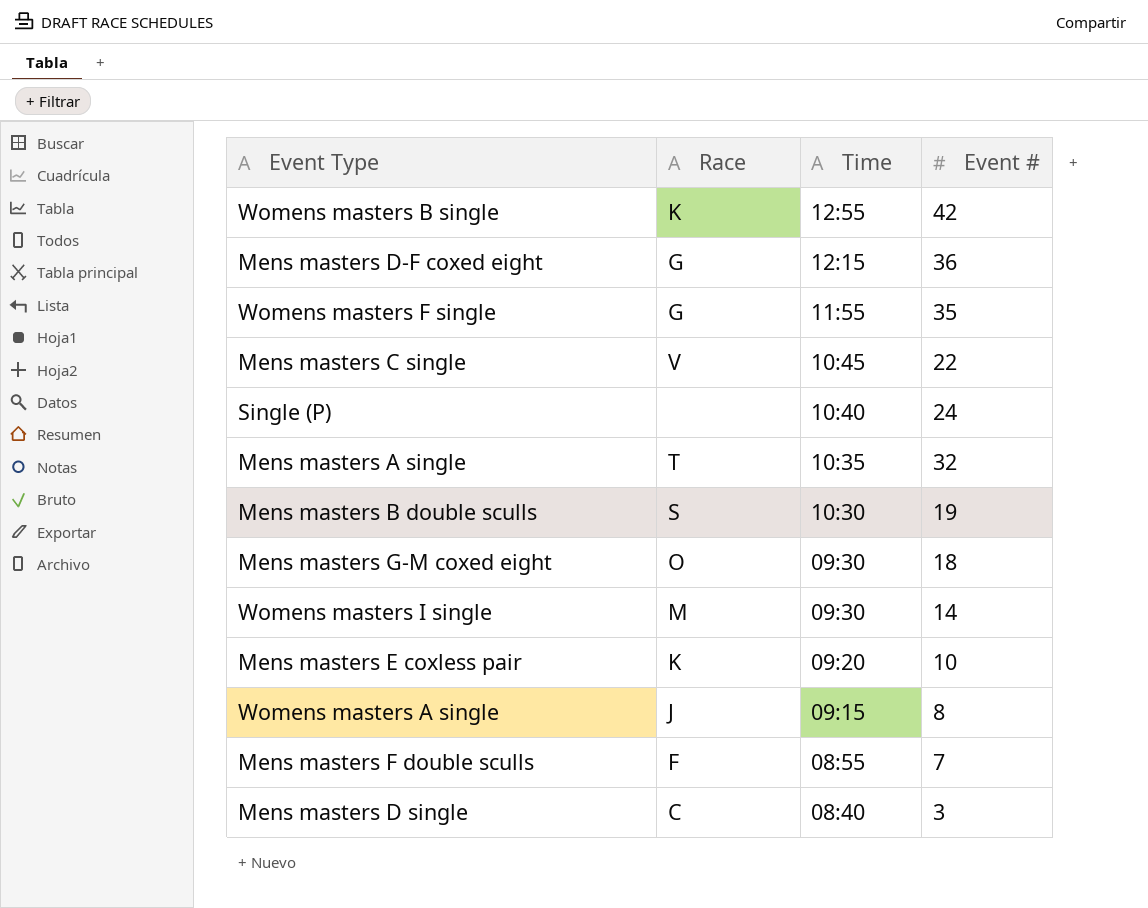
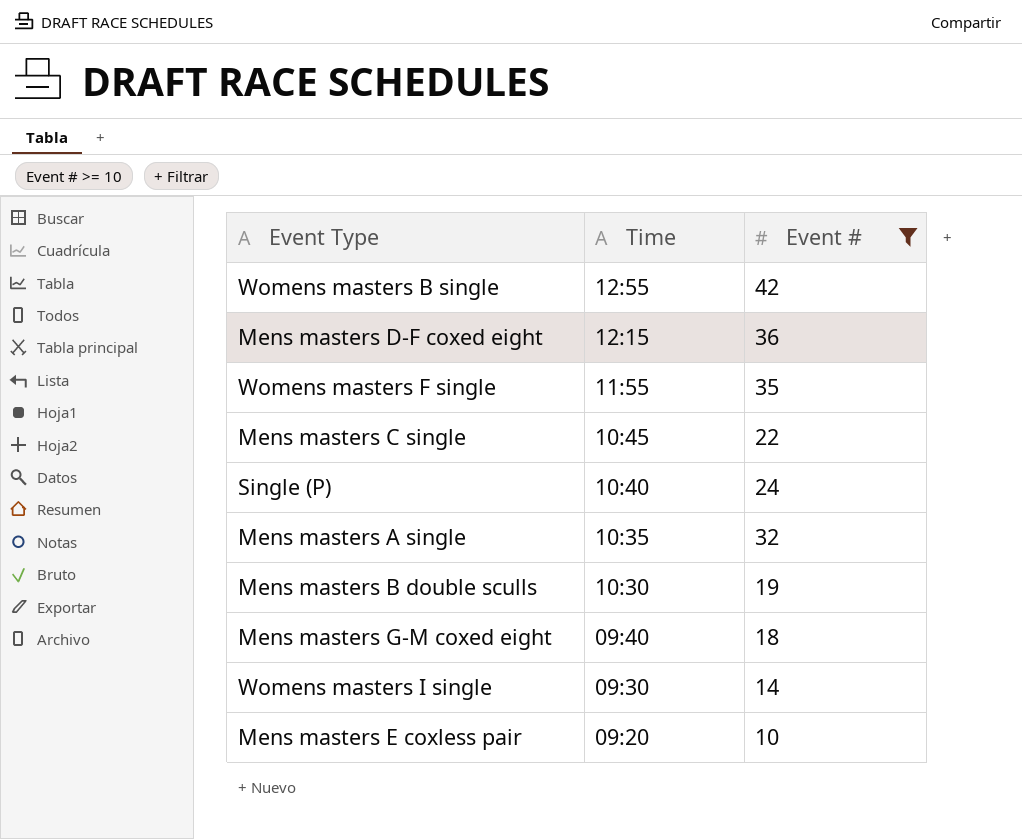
filter: none -> Event # >= 10
column Race | position: 2 -> none
Mens masters G-M coxed eight | Time: 09:30 -> 09:40

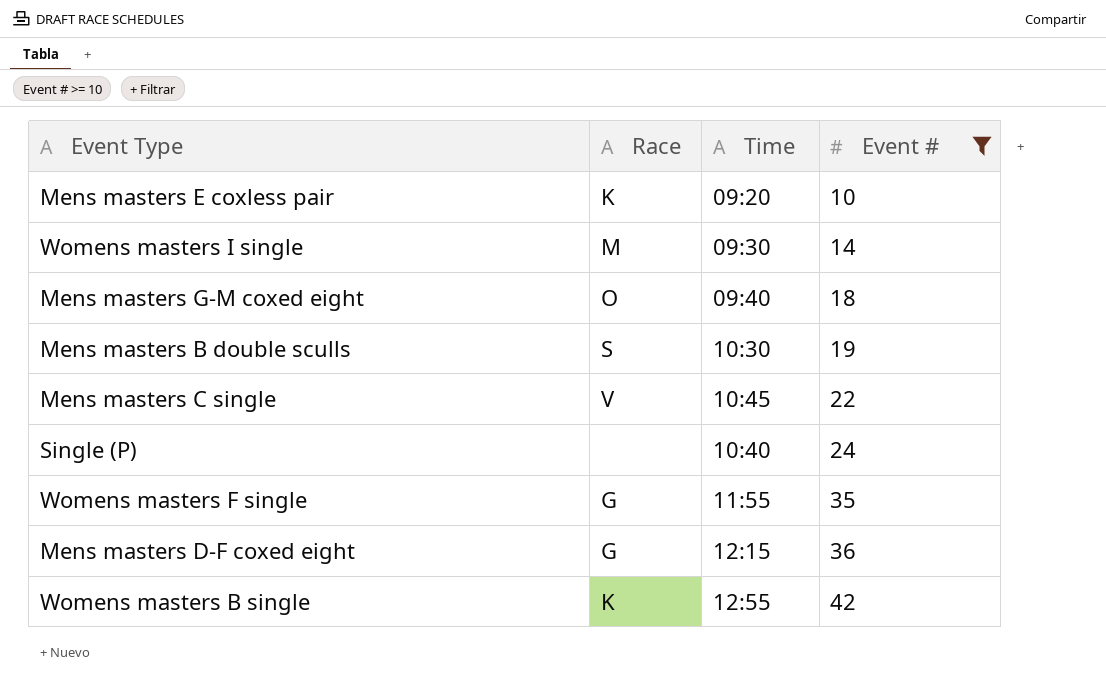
row order: Time descending -> Event # ascending
column Race | position: none -> 2
row Mens masters A single: 10:35 | 32 -> none

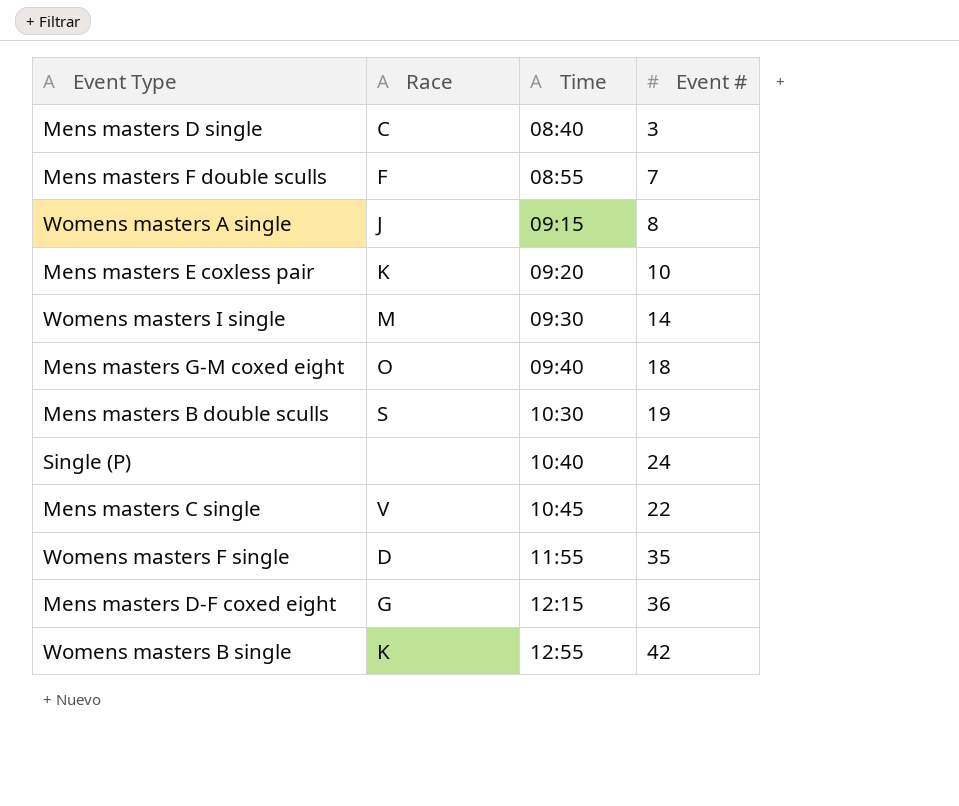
filter: Event # >= 10 -> none
row order: Event # ascending -> Time ascending
Womens masters F single | Race: G -> D

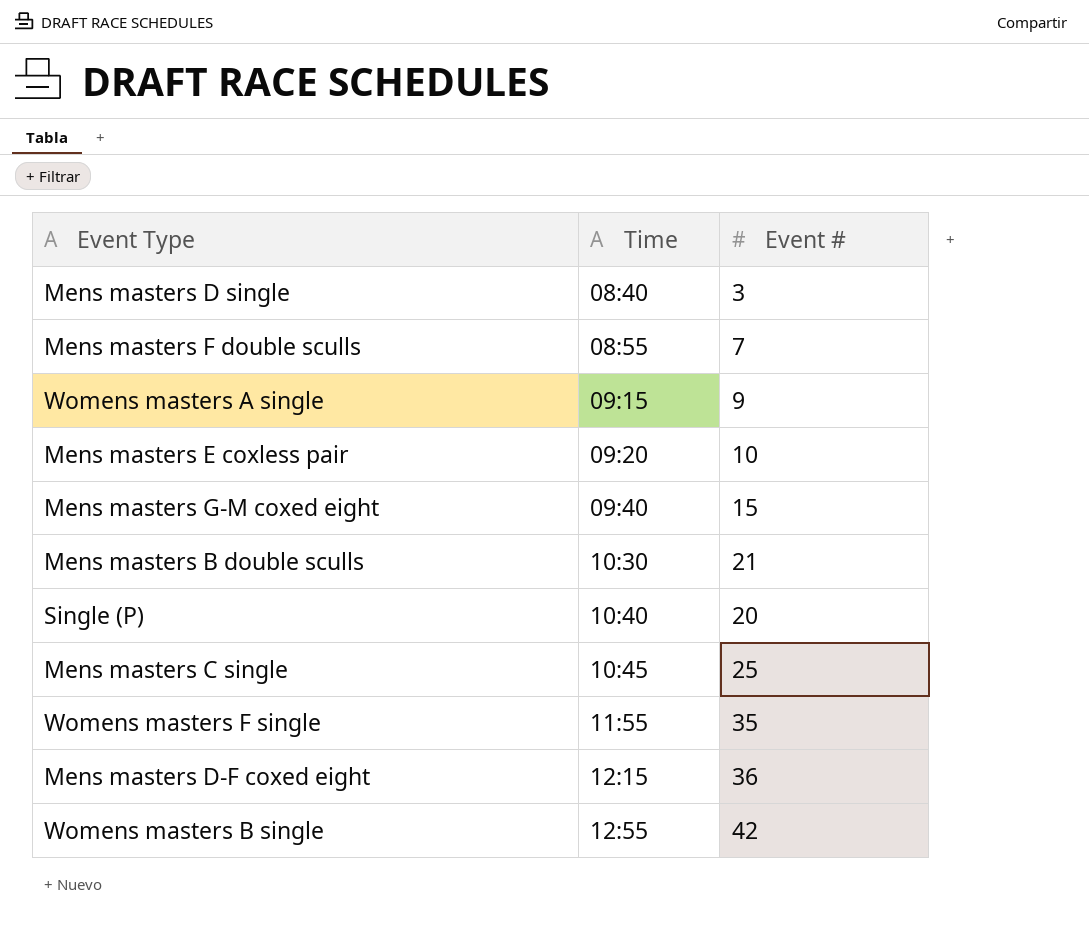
column Race | position: 2 -> none
row Womens masters I single: M | 09:30 | 14 -> none
Womens masters A single | Event #: 8 -> 9
Mens masters G-M coxed eight | Event #: 18 -> 15
Mens masters B double sculls | Event #: 19 -> 21
Single (P) | Event #: 24 -> 20
Mens masters C single | Event #: 22 -> 25

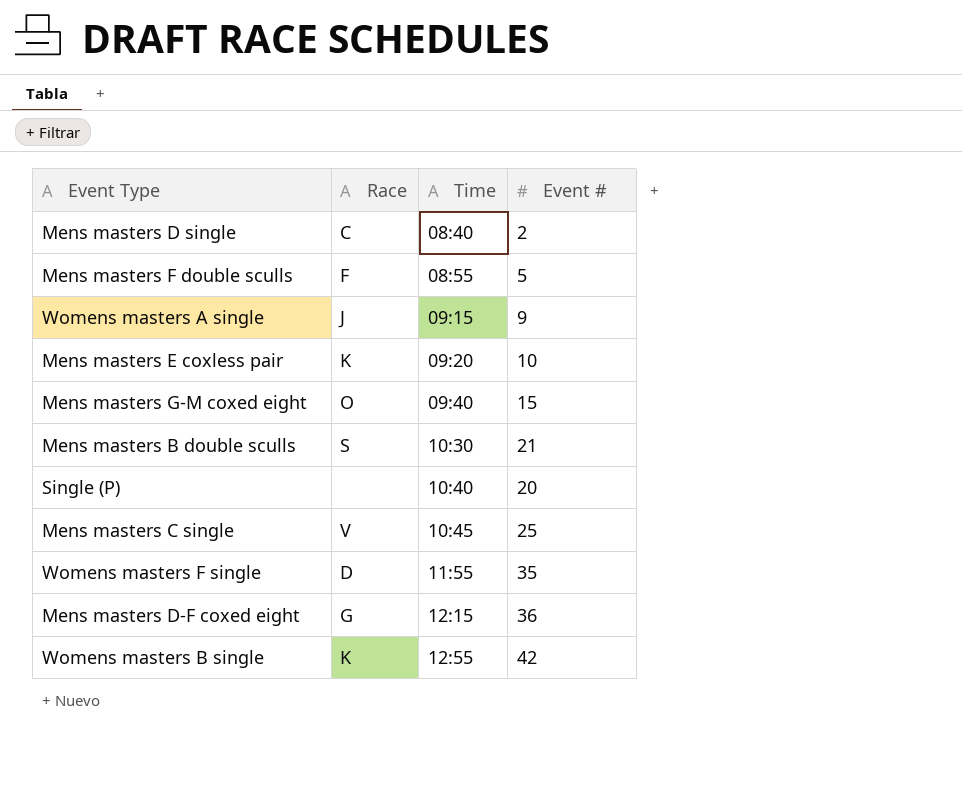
column Race | position: none -> 2
Mens masters D single | Event #: 3 -> 2
Mens masters F double sculls | Event #: 7 -> 5

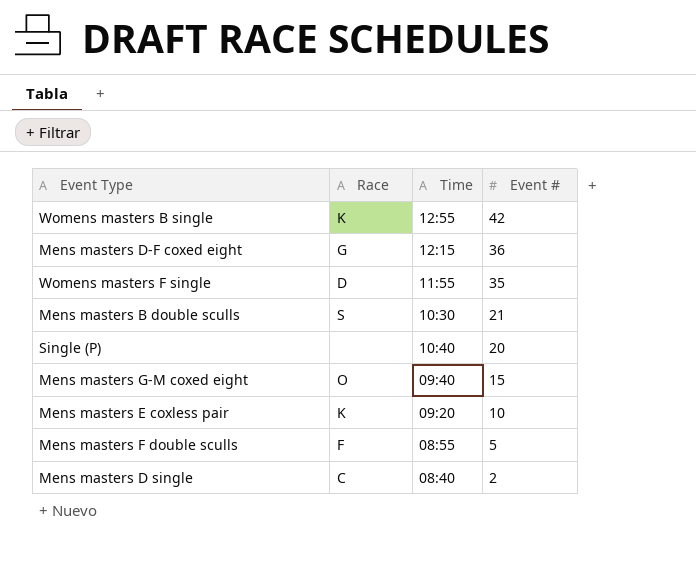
row order: Time ascending -> Event # descending
row Womens masters A single: J | 09:15 | 9 -> none
row Mens masters C single: V | 10:45 | 25 -> none

